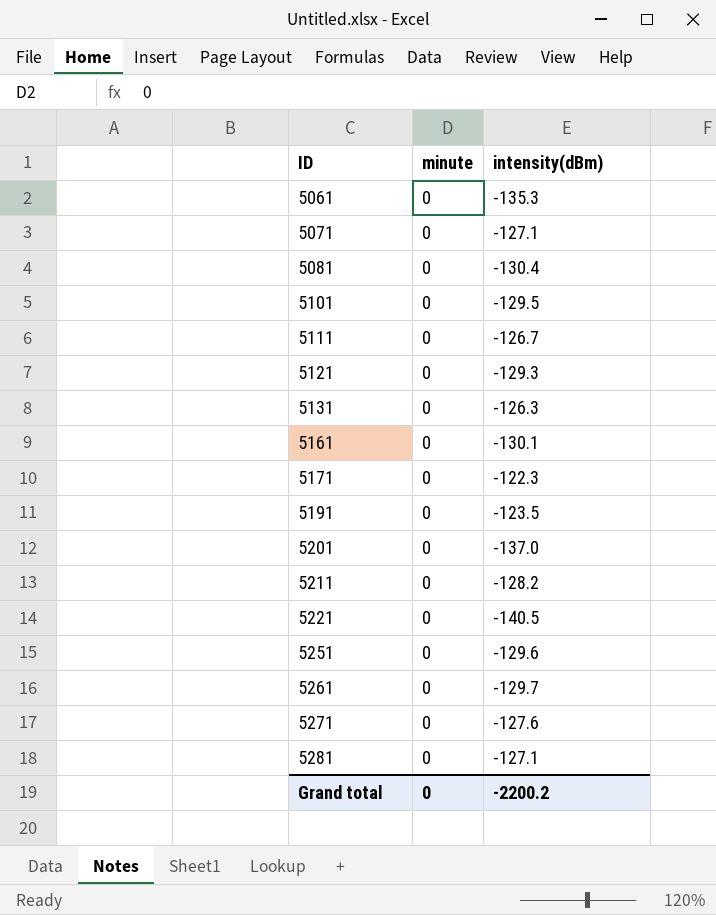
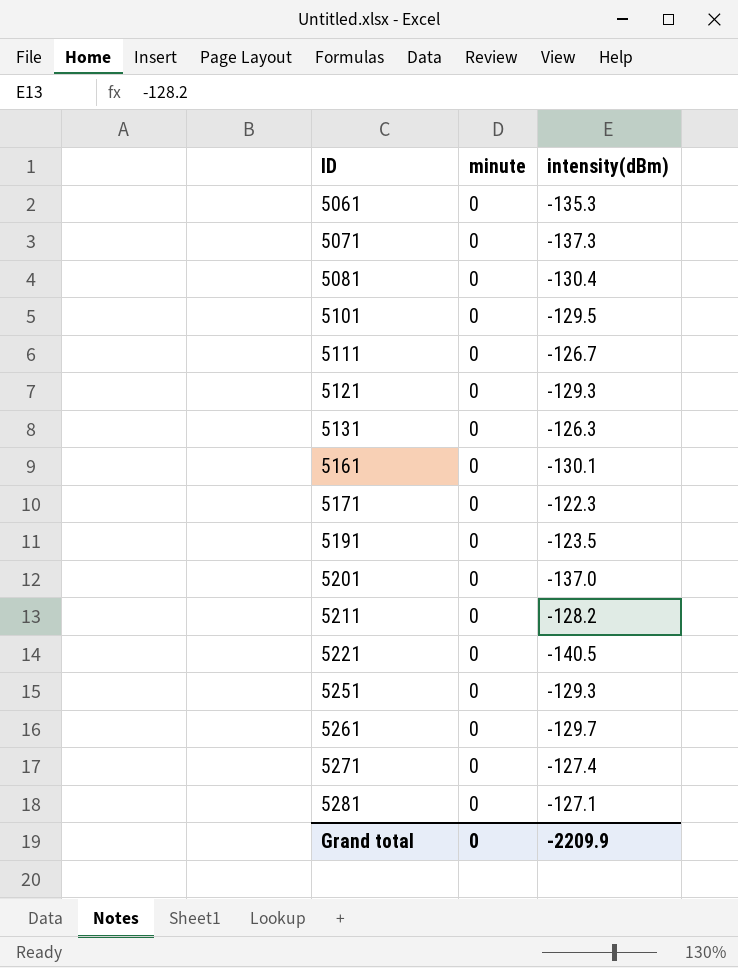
5071 | intensity(dBm): -127.1 -> -137.3
5251 | intensity(dBm): -129.6 -> -129.3
5271 | intensity(dBm): -127.6 -> -127.4
Grand total | intensity(dBm): -2200.2 -> -2209.9

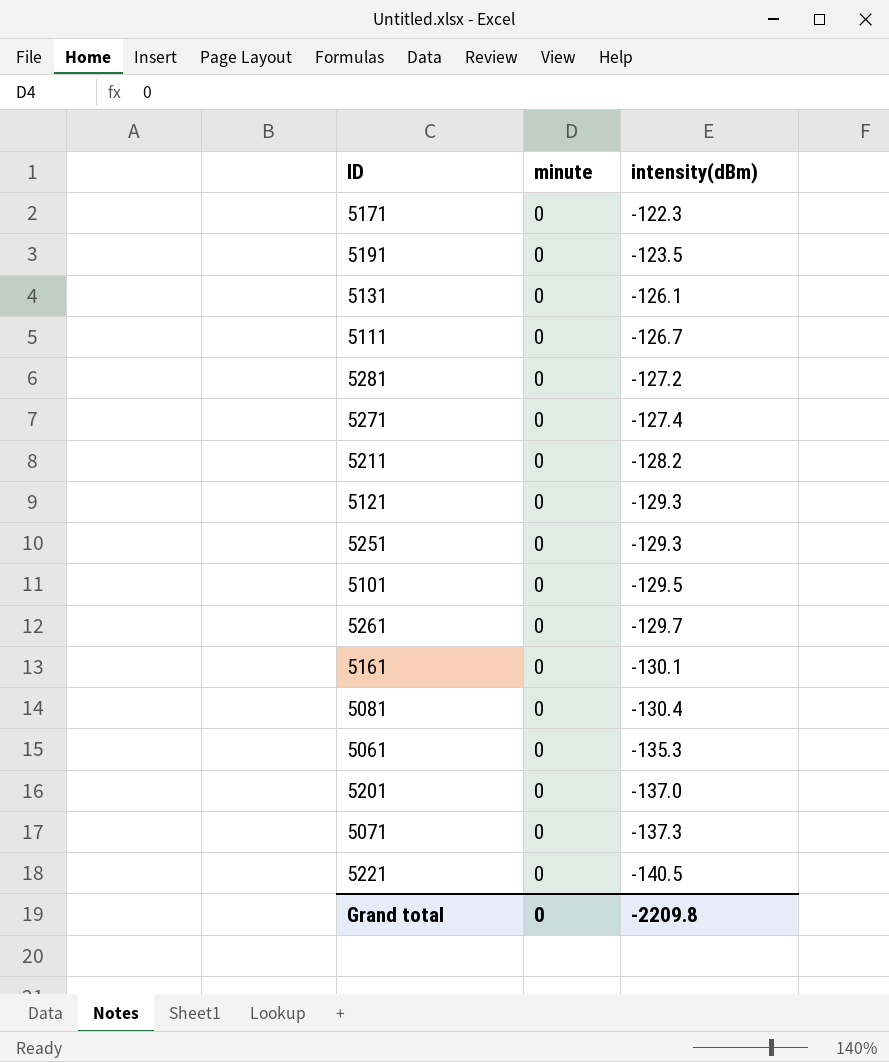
row order: ID ascending -> intensity(dBm) descending
5131 | intensity(dBm): -126.3 -> -126.1
5281 | intensity(dBm): -127.1 -> -127.2
Grand total | intensity(dBm): -2209.9 -> -2209.8

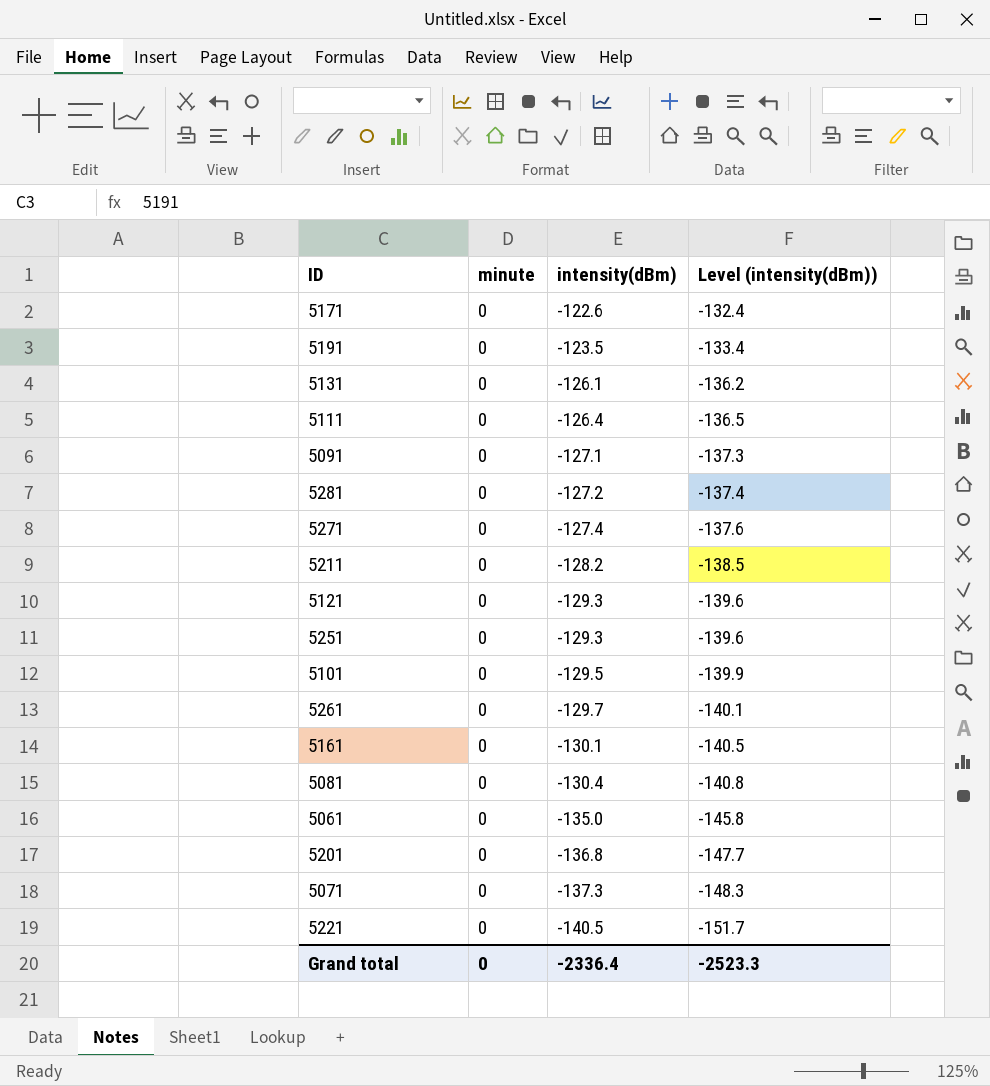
column Level (intensity(dBm)) | formula: none -> [intensity(dBm)] * 1.08
5171 | intensity(dBm): -122.3 -> -122.6
5111 | intensity(dBm): -126.7 -> -126.4
row 5091: none -> 0 | -127.1 | -137.3
5061 | intensity(dBm): -135.3 -> -135.0
5201 | intensity(dBm): -137.0 -> -136.8
Grand total | intensity(dBm): -2209.8 -> -2336.4

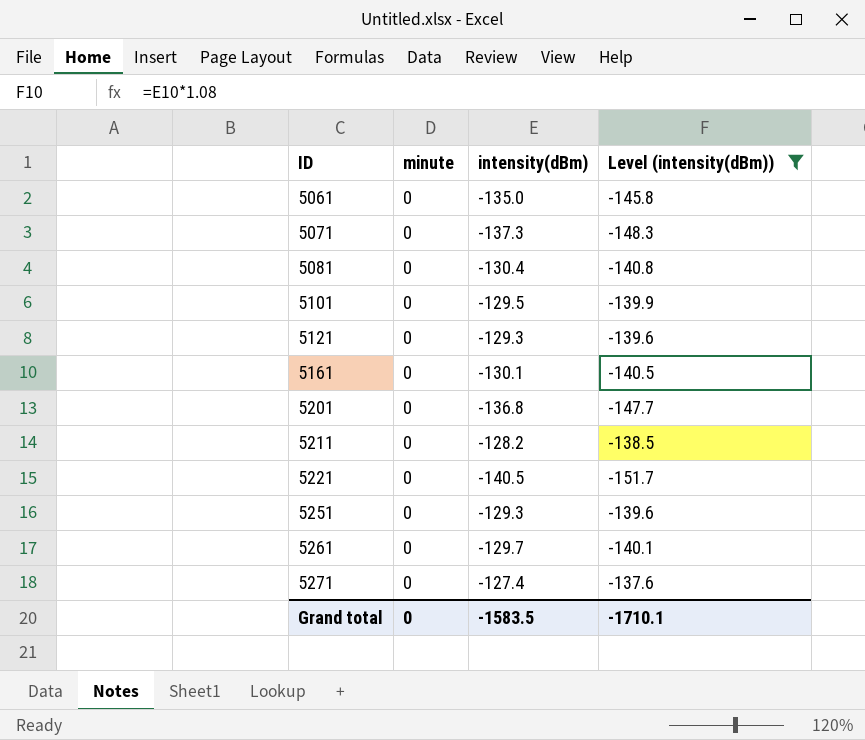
filter: none -> Level (intensity(dBm)) <= -137.6
row order: intensity(dBm) descending -> ID ascending
Grand total | intensity(dBm): -2336.4 -> -1583.5
Grand total | Level (intensity(dBm)): -2523.3 -> -1710.1

